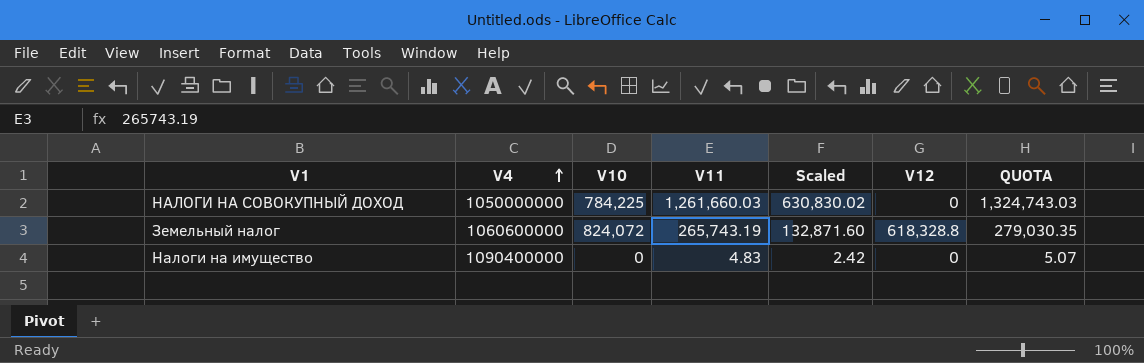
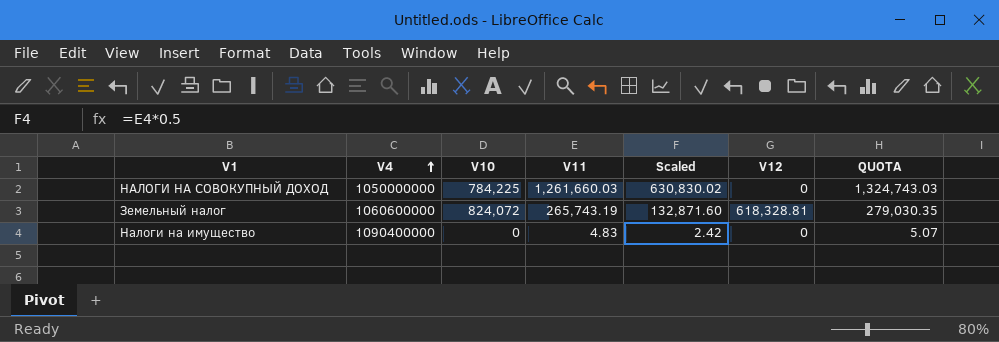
Земельный налог | V12: 618,328.8 -> 618,328.81

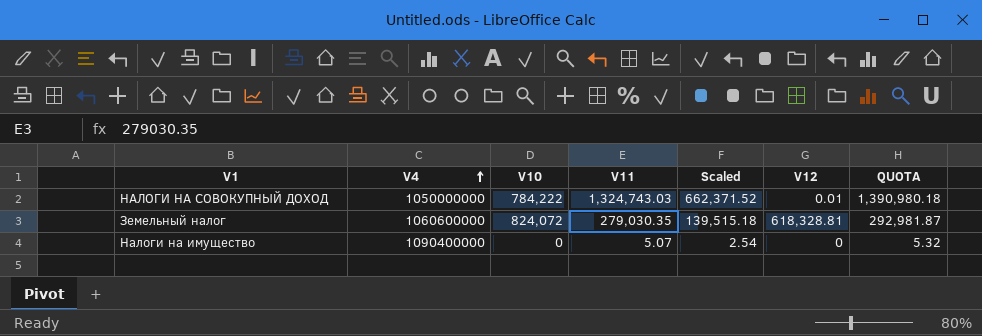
НАЛОГИ НА СОВОКУПНЫЙ ДОХОД | V10: 784,225 -> 784,222
НАЛОГИ НА СОВОКУПНЫЙ ДОХОД | V11: 1,261,660.03 -> 1,324,743.03
НАЛОГИ НА СОВОКУПНЫЙ ДОХОД | Scaled: 630,830.02 -> 662,371.52
НАЛОГИ НА СОВОКУПНЫЙ ДОХОД | V12: 0 -> 0.01
НАЛОГИ НА СОВОКУПНЫЙ ДОХОД | QUOTA: 1,324,743.03 -> 1,390,980.18
Земельный налог | V11: 265,743.19 -> 279,030.35
Земельный налог | Scaled: 132,871.60 -> 139,515.18
Земельный налог | QUOTA: 279,030.35 -> 292,981.87
Налоги на имущество | V11: 4.83 -> 5.07
Налоги на имущество | Scaled: 2.42 -> 2.54
Налоги на имущество | QUOTA: 5.07 -> 5.32

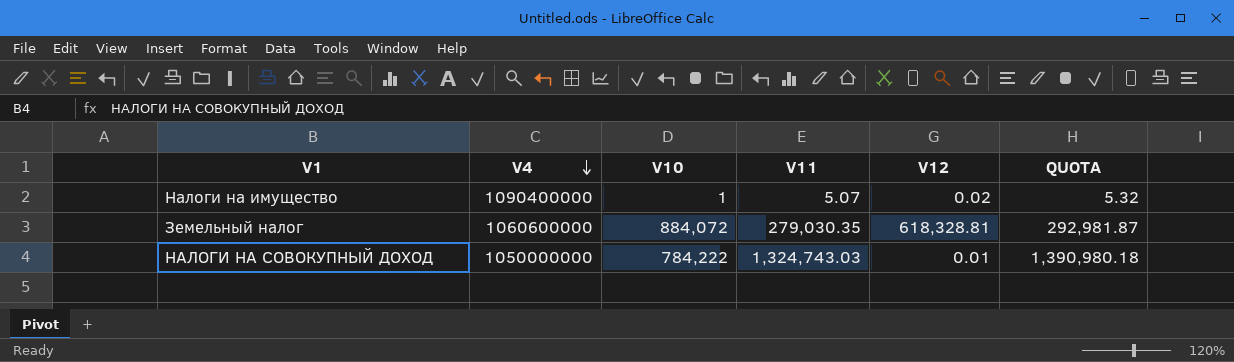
row order: V4 ascending -> V4 descending
column Scaled | formula: [V11] * 0.5 -> none
Налоги на имущество | V10: 0 -> 1
Налоги на имущество | V12: 0 -> 0.02
Земельный налог | V10: 824,072 -> 884,072

